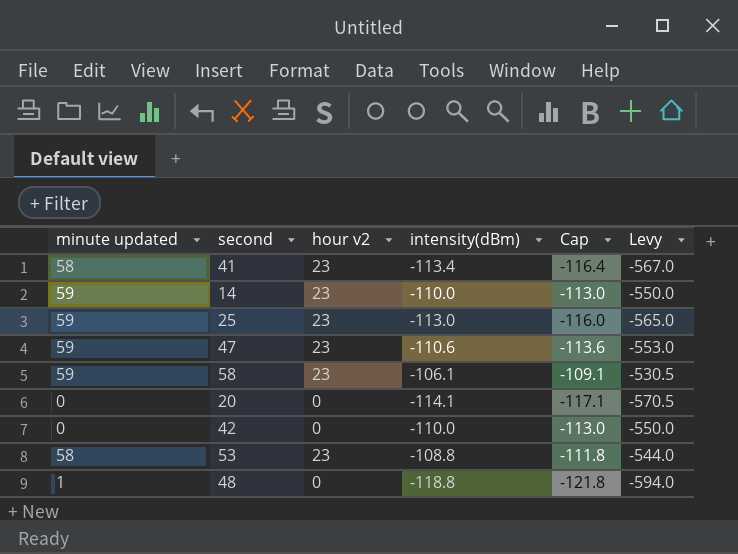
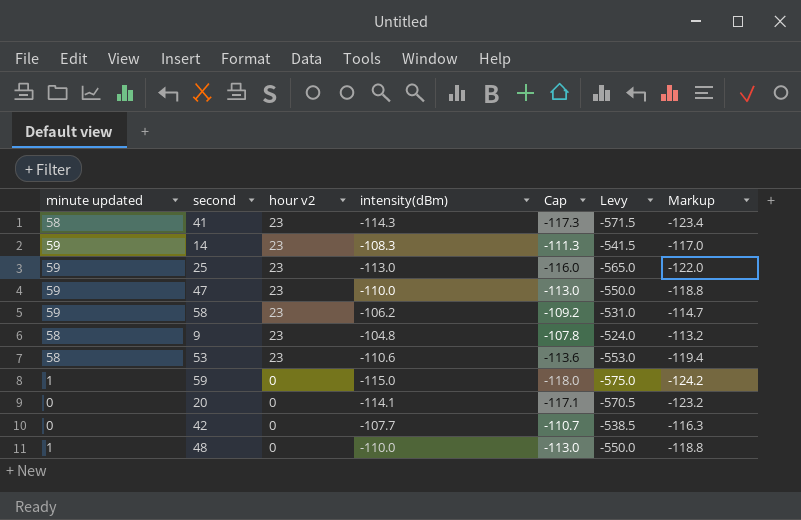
row order: none -> hour v2 descending
column Markup | formula: none -> [intensity(dBm)] * 1.08
41 | intensity(dBm): -113.4 -> -114.3
41 | Cap: -116.4 -> -117.3
41 | Levy: -567.0 -> -571.5
14 | intensity(dBm): -110.0 -> -108.3
14 | Cap: -113.0 -> -111.3
14 | Levy: -550.0 -> -541.5
47 | intensity(dBm): -110.6 -> -110.0
47 | Cap: -113.6 -> -113.0
47 | Levy: -553.0 -> -550.0
58 | intensity(dBm): -106.1 -> -106.2
58 | Cap: -109.1 -> -109.2
58 | Levy: -530.5 -> -531.0
row 9: none -> 58 | 23 | -104.8 | -107.8 | -524.0 | -113.2
53 | intensity(dBm): -108.8 -> -110.6
53 | Cap: -111.8 -> -113.6
53 | Levy: -544.0 -> -553.0
row 59: none -> 1 | 0 | -115.0 | -118.0 | -575.0 | -124.2
42 | intensity(dBm): -110.0 -> -107.7
42 | Cap: -113.0 -> -110.7
42 | Levy: -550.0 -> -538.5
48 | intensity(dBm): -118.8 -> -110.0
48 | Cap: -121.8 -> -113.0
48 | Levy: -594.0 -> -550.0

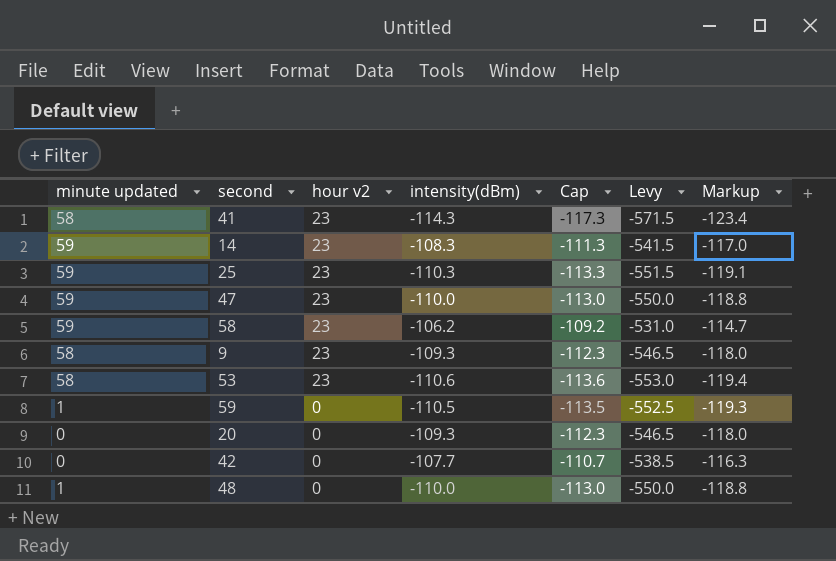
25 | intensity(dBm): -113.0 -> -110.3
25 | Cap: -116.0 -> -113.3
25 | Levy: -565.0 -> -551.5
25 | Markup: -122.0 -> -119.1
9 | intensity(dBm): -104.8 -> -109.3
9 | Cap: -107.8 -> -112.3
9 | Levy: -524.0 -> -546.5
9 | Markup: -113.2 -> -118.0
59 | intensity(dBm): -115.0 -> -110.5
59 | Cap: -118.0 -> -113.5
59 | Levy: -575.0 -> -552.5
59 | Markup: -124.2 -> -119.3
20 | intensity(dBm): -114.1 -> -109.3
20 | Cap: -117.1 -> -112.3
20 | Levy: -570.5 -> -546.5
20 | Markup: -123.2 -> -118.0

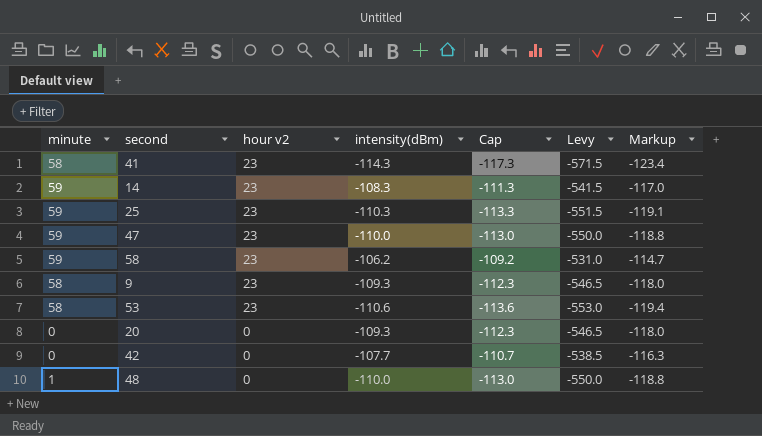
column name: minute updated -> minute
row 59: 1 | 0 | -110.5 | -113.5 | -552.5 | -119.3 -> none

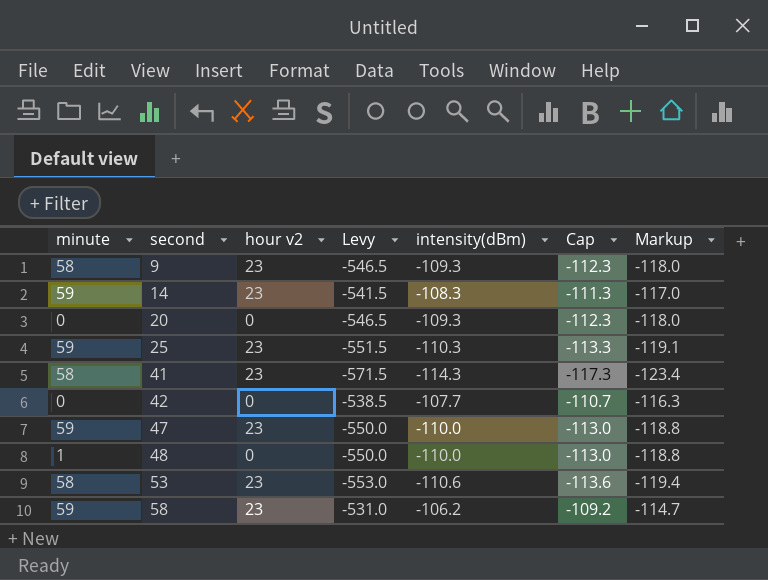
row order: hour v2 descending -> second ascending
column Levy | position: 6 -> 4

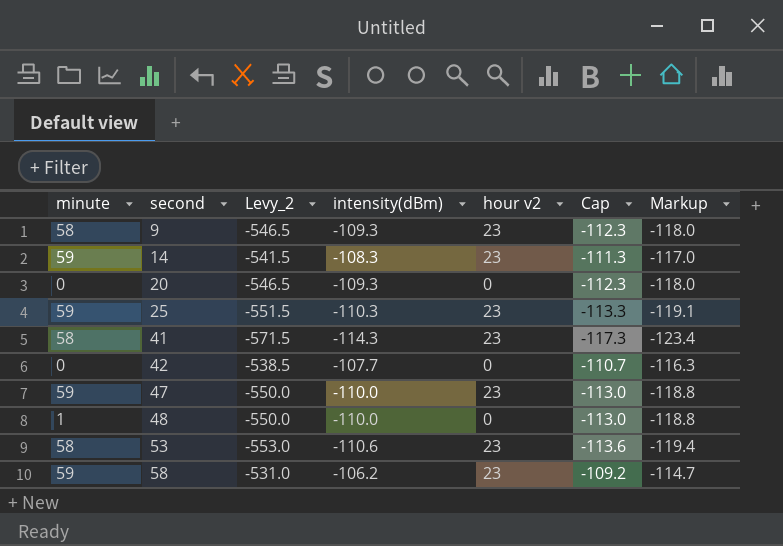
column name: Levy -> Levy_2
column hour v2 | position: 3 -> 5

